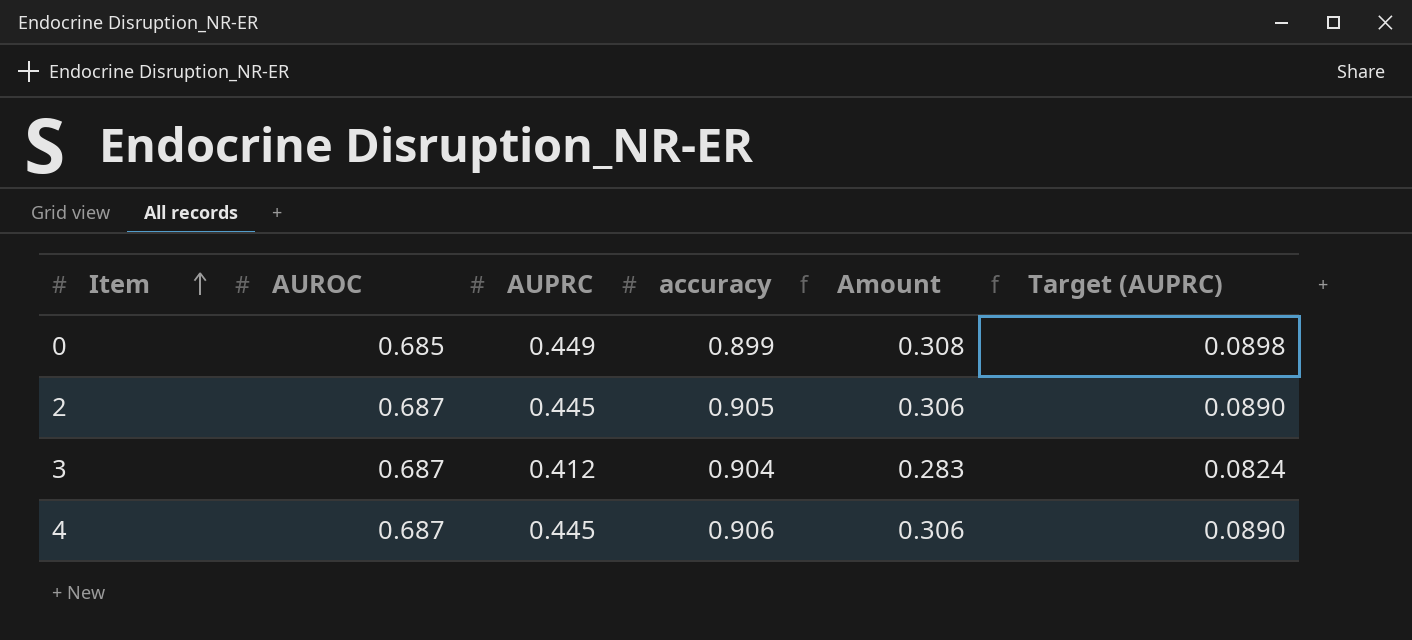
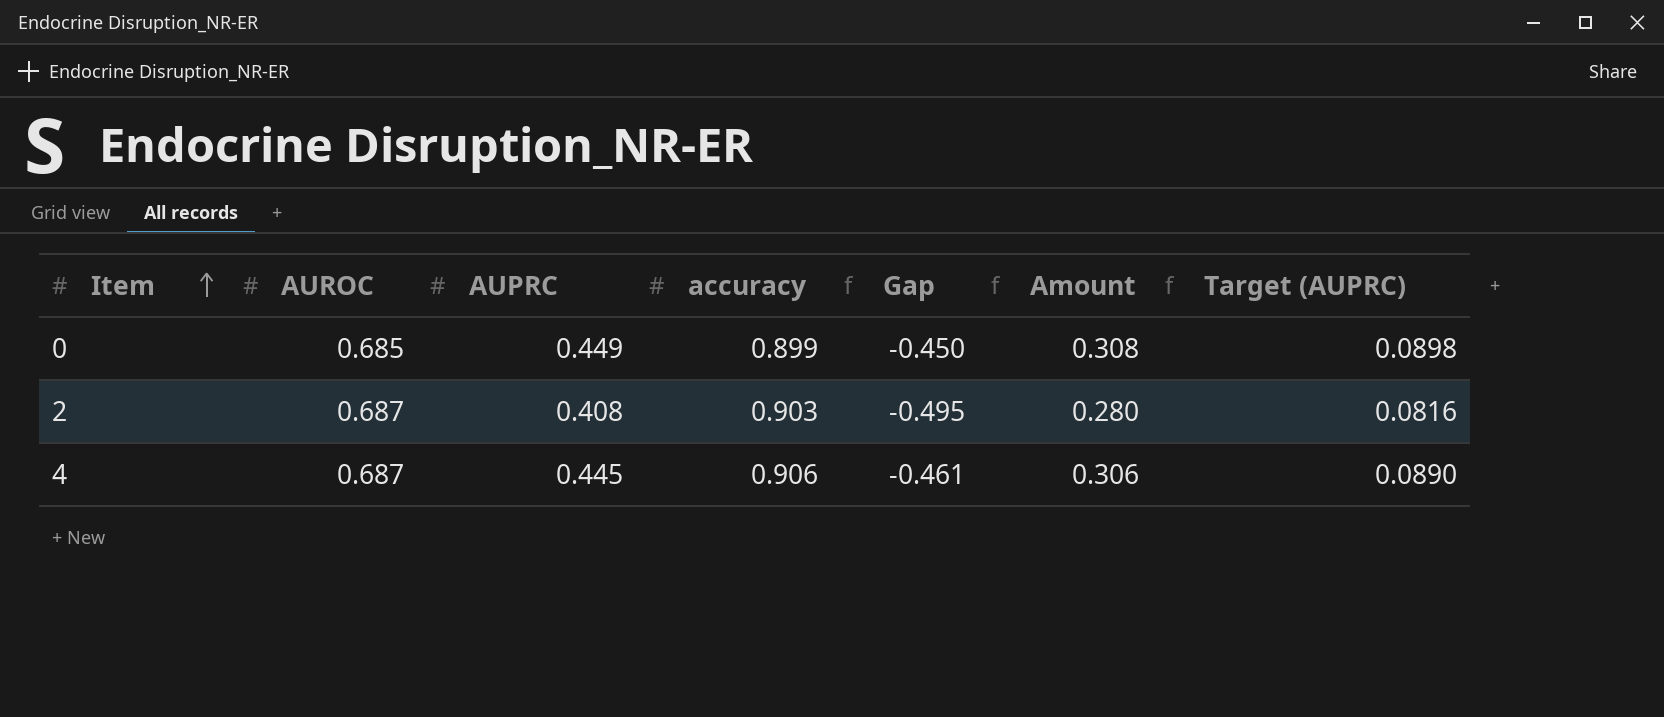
column Gap | formula: none -> [AUPRC] - [accuracy]
row 3: 0.687 | 0.412 | 0.904 | 0.283 | 0.0824 -> none
2 | AUPRC: 0.445 -> 0.408
2 | accuracy: 0.905 -> 0.903
2 | Amount: 0.306 -> 0.280
2 | Target (AUPRC): 0.0890 -> 0.0816

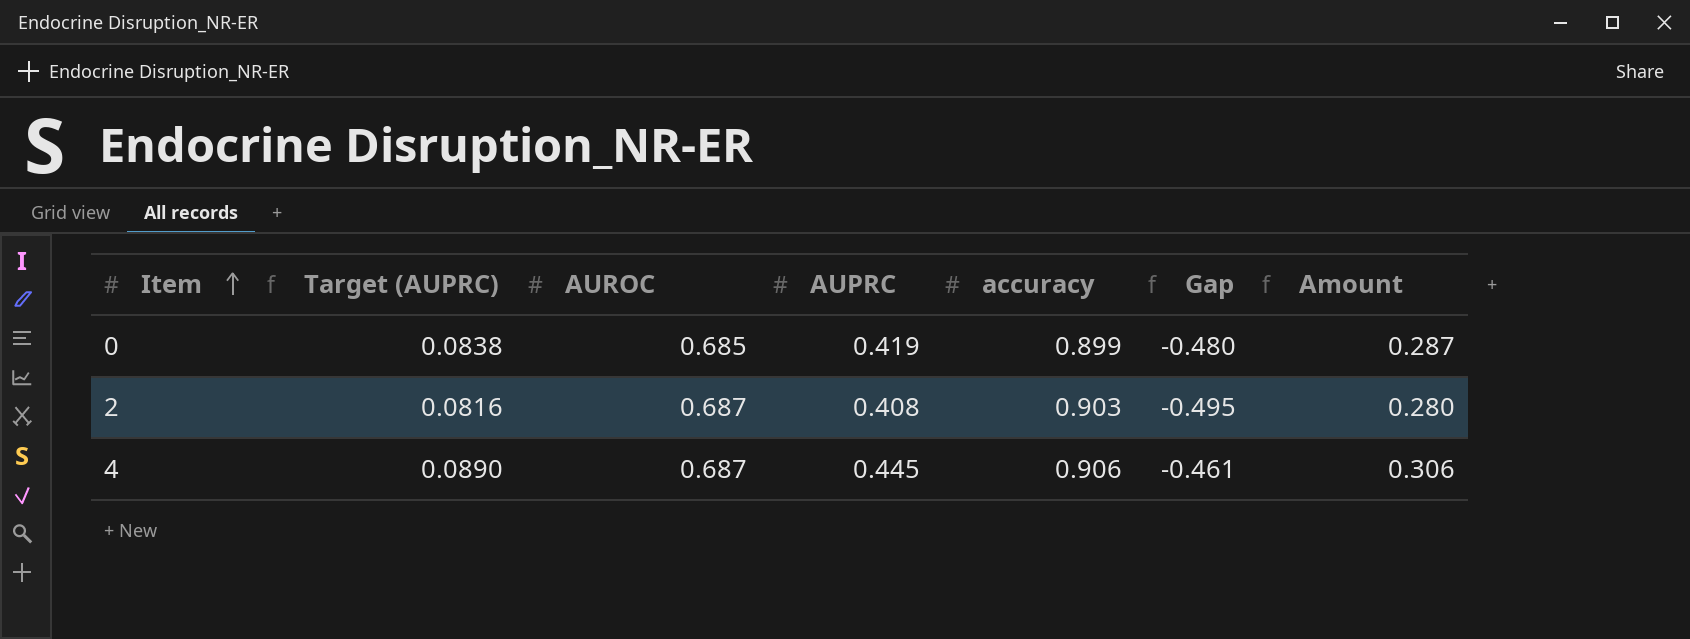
column Target (AUPRC) | position: 7 -> 2
0 | Target (AUPRC): 0.0898 -> 0.0838
0 | AUPRC: 0.449 -> 0.419
0 | Gap: -0.450 -> -0.480
0 | Amount: 0.308 -> 0.287

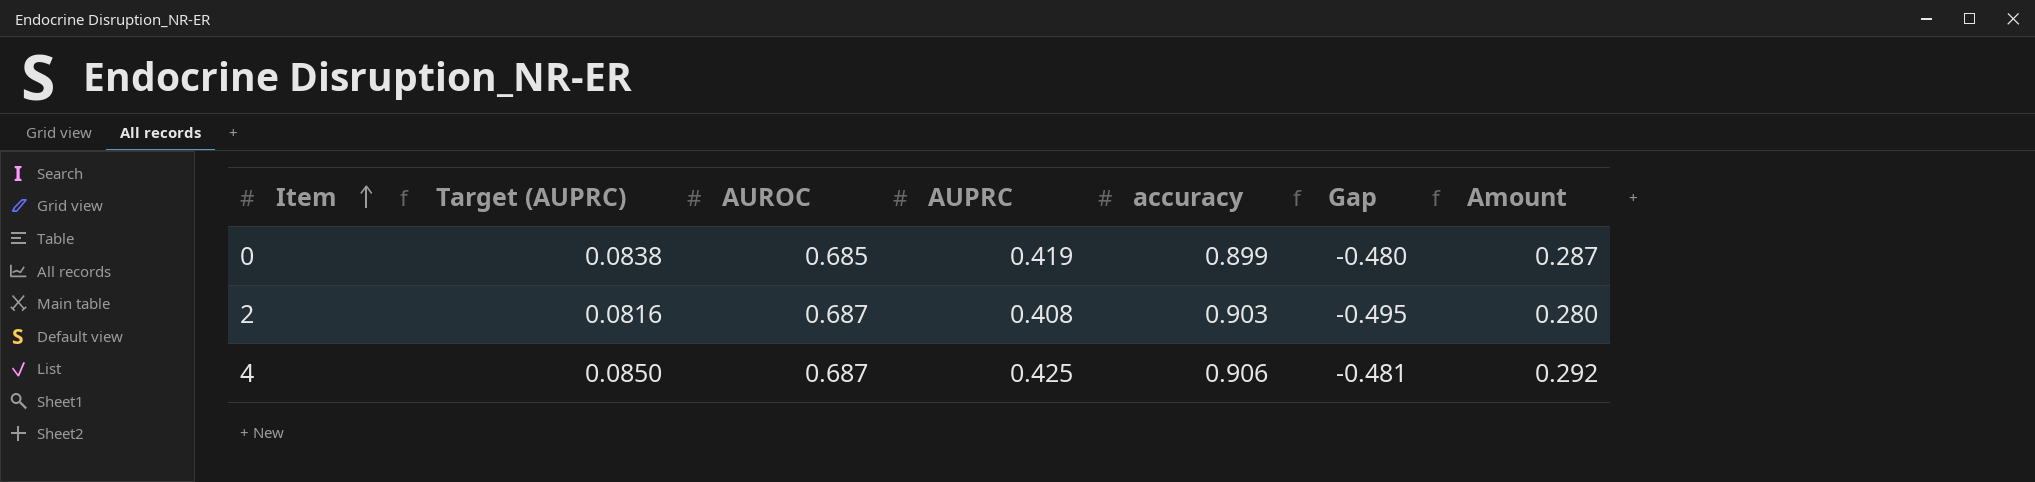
4 | Target (AUPRC): 0.0890 -> 0.0850
4 | AUPRC: 0.445 -> 0.425
4 | Gap: -0.461 -> -0.481
4 | Amount: 0.306 -> 0.292

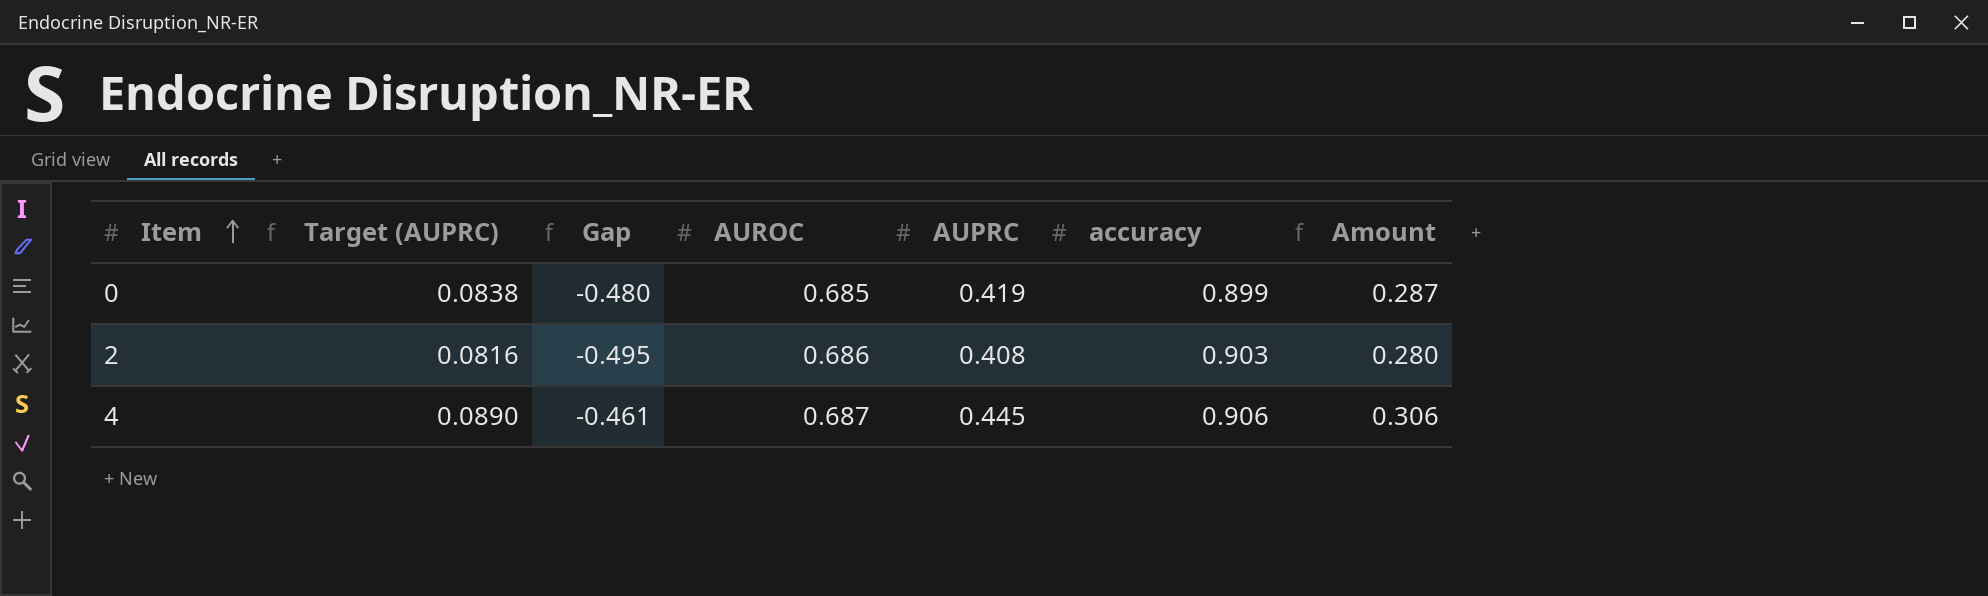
column Gap | position: 6 -> 3
2 | AUROC: 0.687 -> 0.686
4 | Target (AUPRC): 0.0850 -> 0.0890
4 | Gap: -0.481 -> -0.461
4 | AUPRC: 0.425 -> 0.445
4 | Amount: 0.292 -> 0.306

